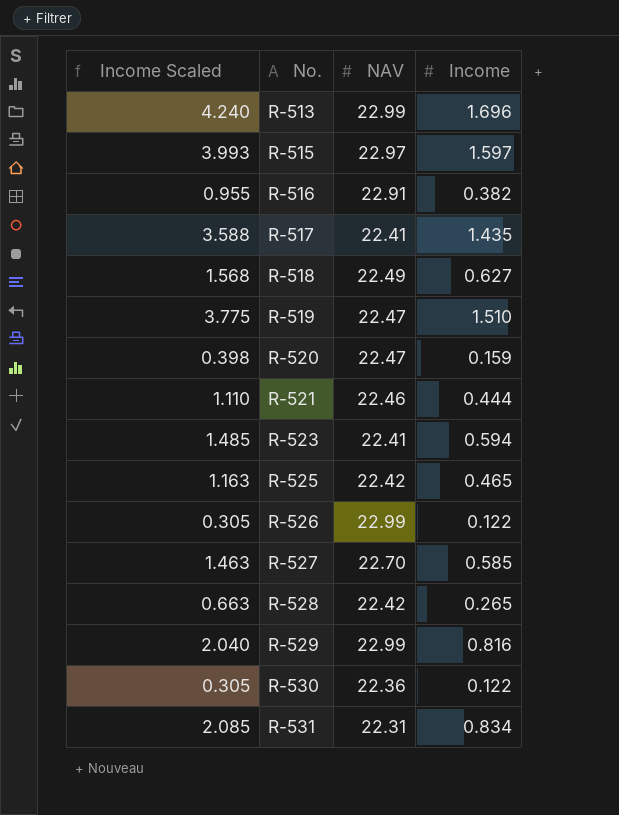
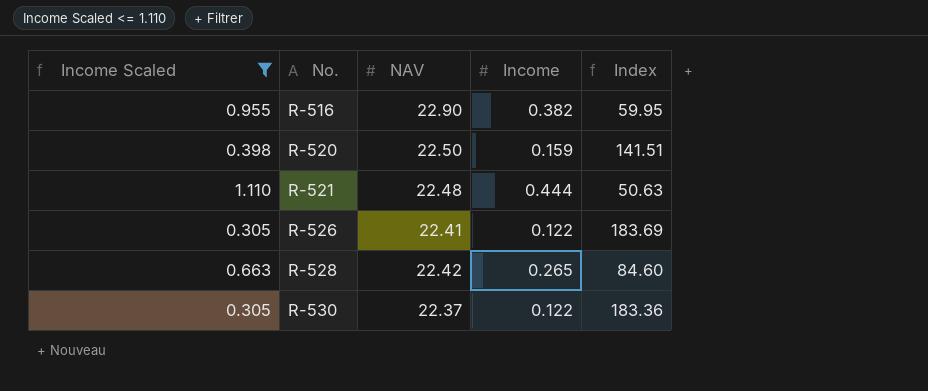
filter: none -> Income Scaled <= 1.110
column Index | formula: none -> [NAV] / [Income]
R-516 | NAV: 22.91 -> 22.90
R-520 | NAV: 22.47 -> 22.50
R-521 | NAV: 22.46 -> 22.48
R-526 | NAV: 22.99 -> 22.41
R-530 | NAV: 22.36 -> 22.37

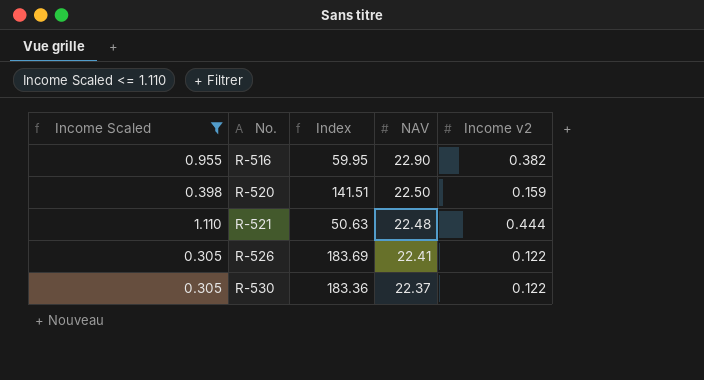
column Index | position: 5 -> 3
column name: Income -> Income v2
row R-528: 0.663 | 22.42 | 0.265 | 84.60 -> none

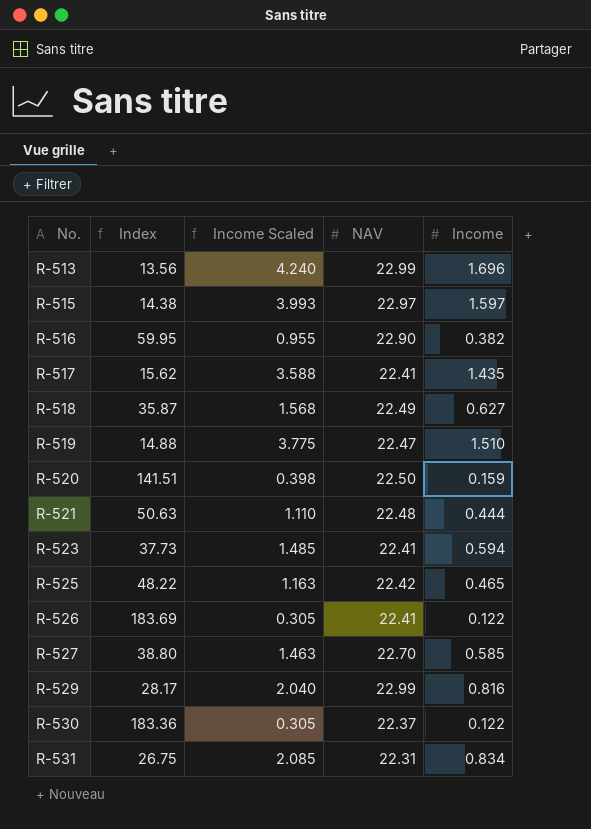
filter: Income Scaled <= 1.110 -> none
column Income Scaled | position: 1 -> 3
column name: Income v2 -> Income

